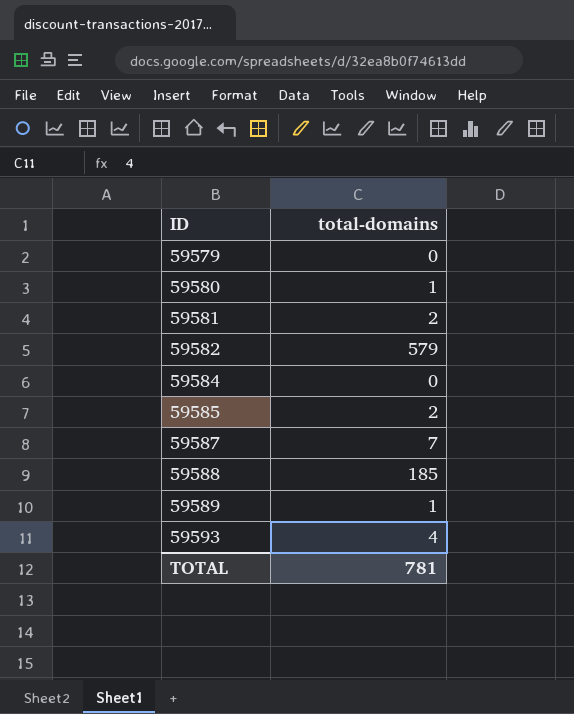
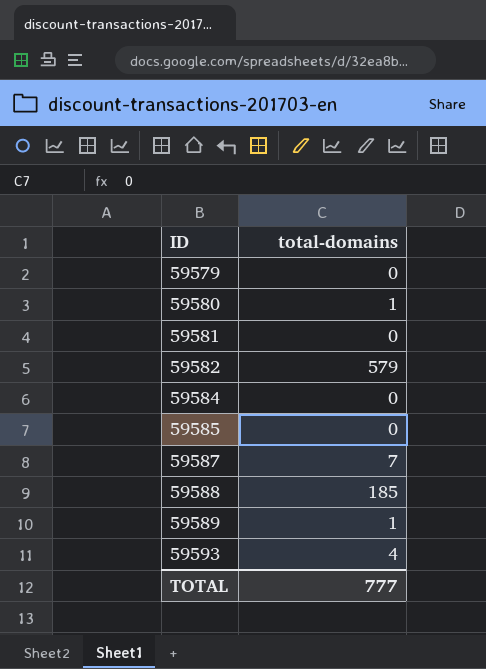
59581 | total-domains: 2 -> 0
59585 | total-domains: 2 -> 0
TOTAL | total-domains: 781 -> 777

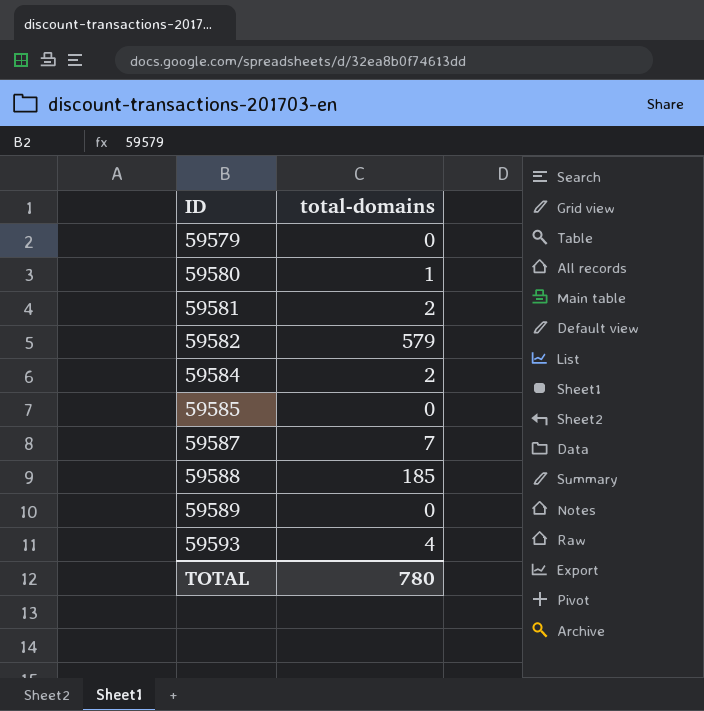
59581 | total-domains: 0 -> 2
59584 | total-domains: 0 -> 2
59589 | total-domains: 1 -> 0
TOTAL | total-domains: 777 -> 780

